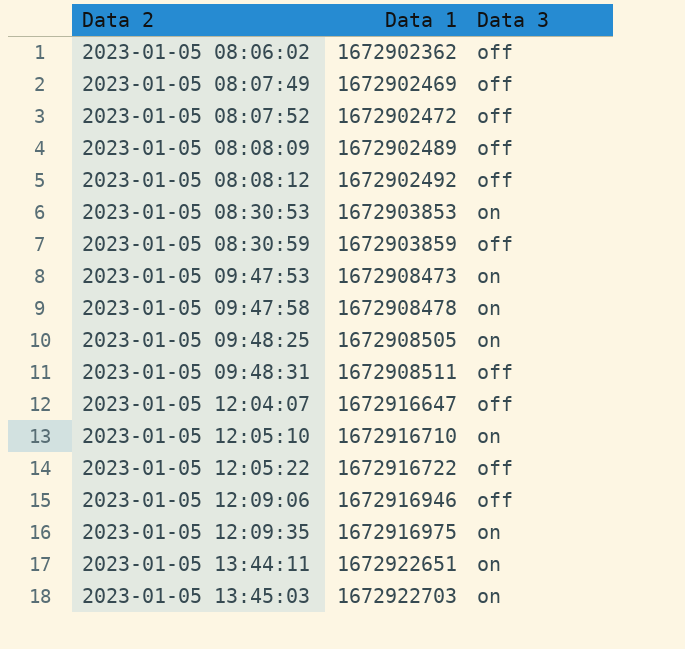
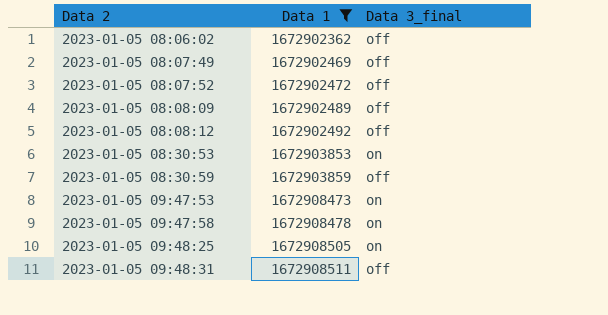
filter: none -> Data 1 <= 1672908511
column name: Data 3 -> Data 3_final

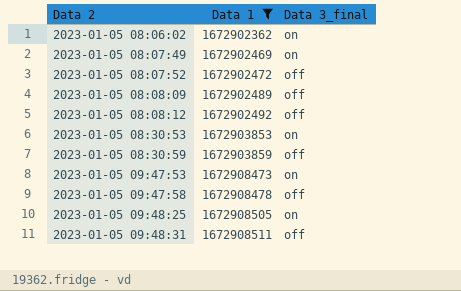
2023-01-05 08:06:02 | Data 3_final: off -> on
2023-01-05 08:07:49 | Data 3_final: off -> on
2023-01-05 09:47:58 | Data 3_final: on -> off

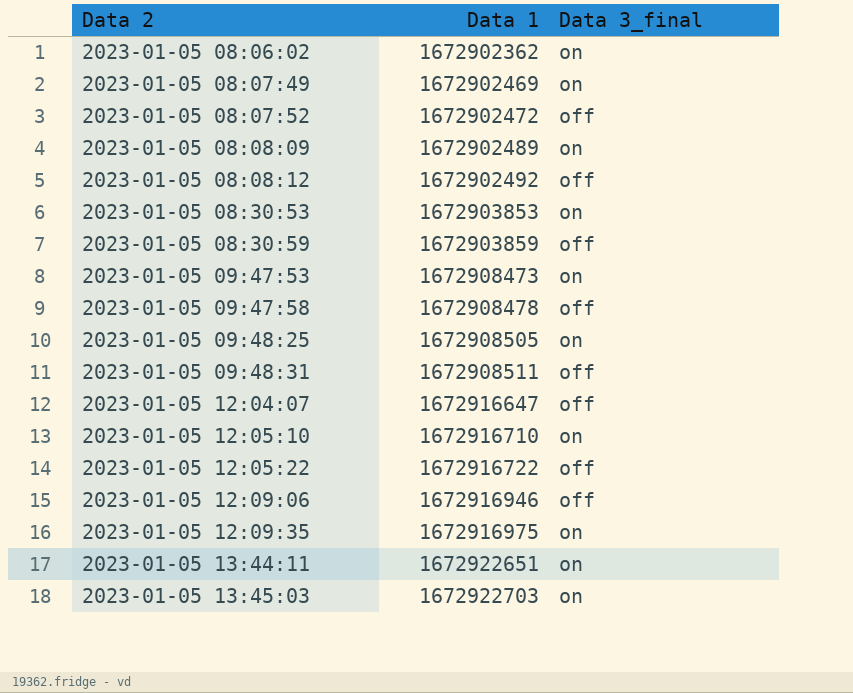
filter: Data 1 <= 1672908511 -> none
2023-01-05 08:08:09 | Data 3_final: off -> on

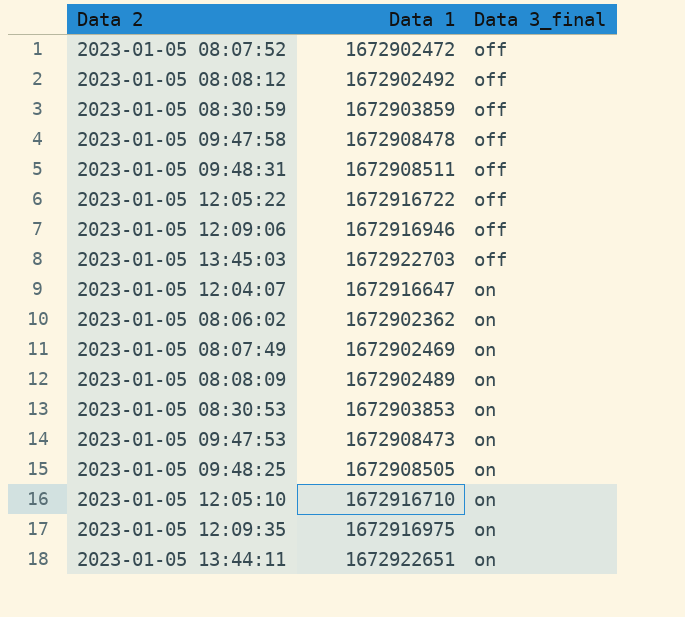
row order: Data 2 ascending -> Data 3_final ascending
2023-01-05 13:45:03 | Data 3_final: on -> off
2023-01-05 12:04:07 | Data 3_final: off -> on

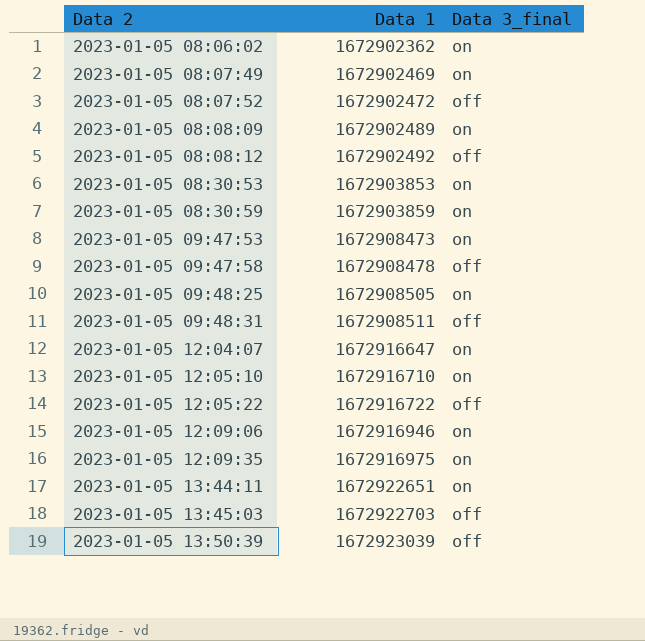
row order: Data 3_final ascending -> Data 2 ascending
2023-01-05 08:30:59 | Data 3_final: off -> on
2023-01-05 12:09:06 | Data 3_final: off -> on
row 2023-01-05 13:50:39: none -> 1672923039 | off

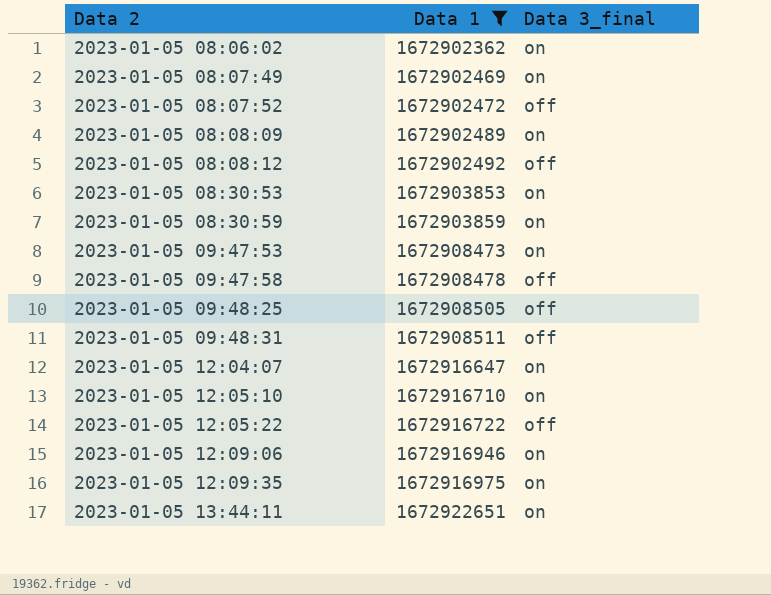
filter: none -> Data 1 <= 1672922651
2023-01-05 09:48:25 | Data 3_final: on -> off

